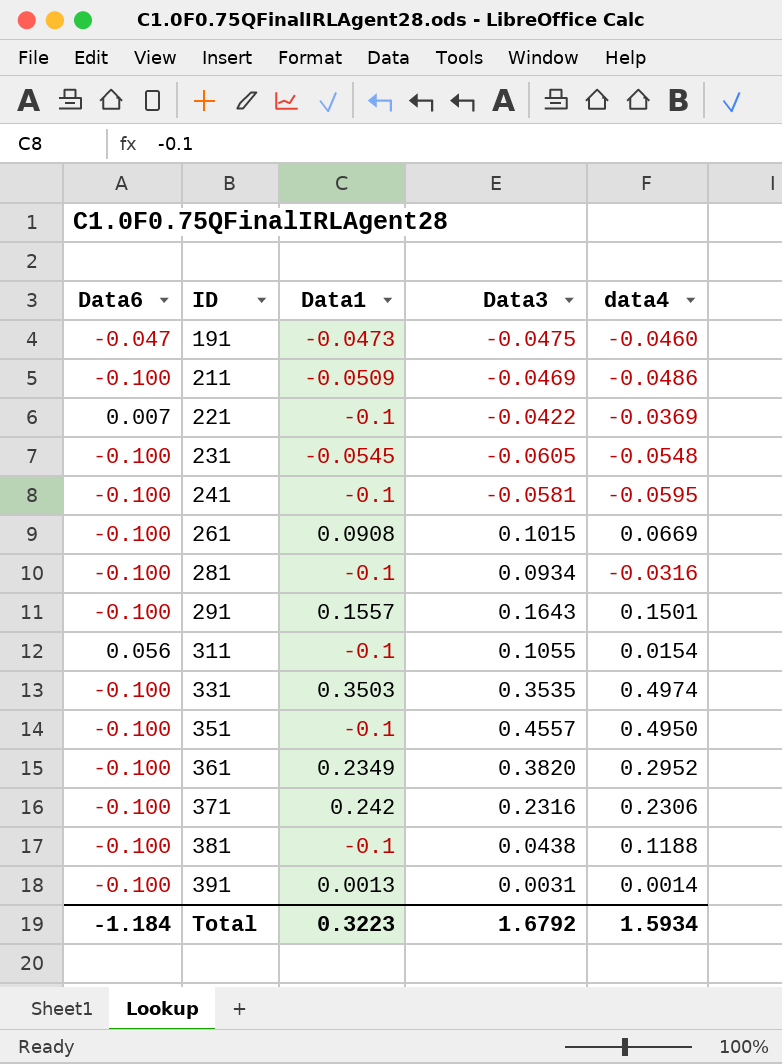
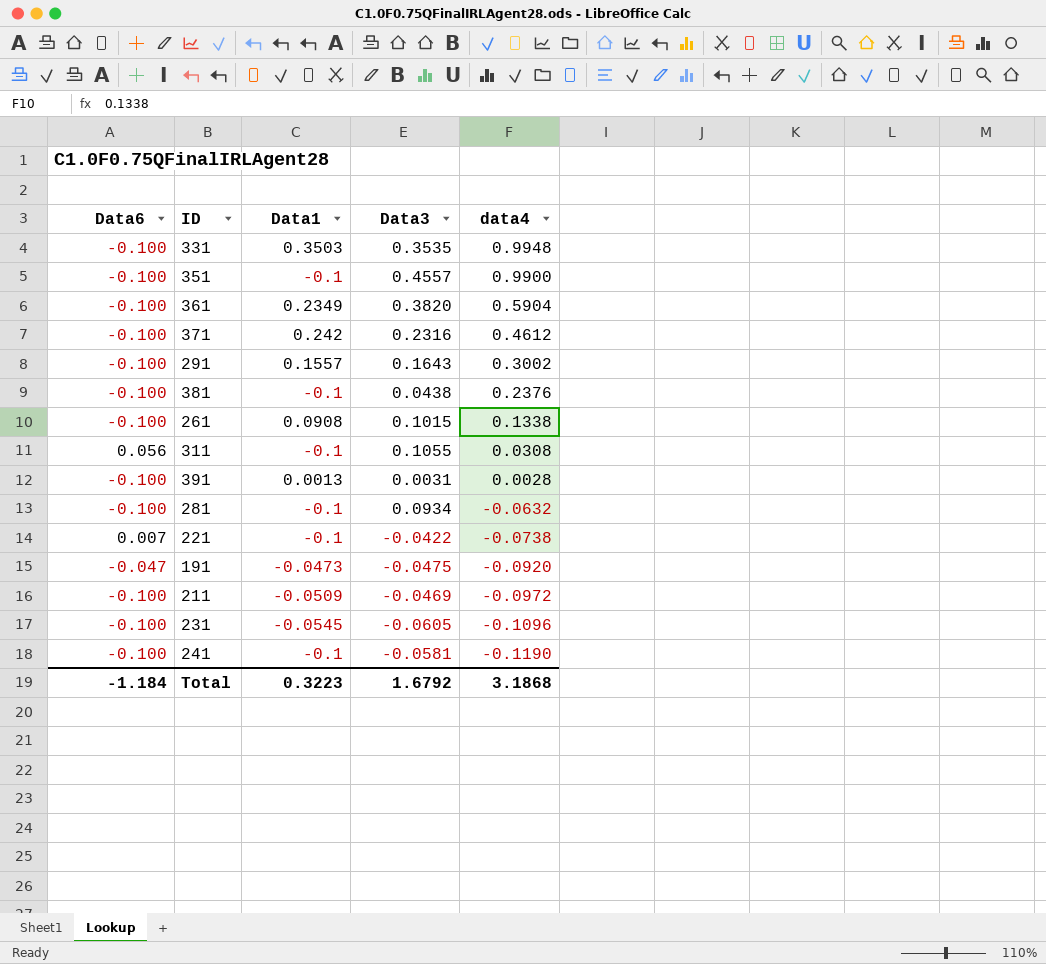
row order: ID ascending -> data4 descending
331 | data4: 0.4974 -> 0.9948
351 | data4: 0.4950 -> 0.9900
361 | data4: 0.2952 -> 0.5904
371 | data4: 0.2306 -> 0.4612
291 | data4: 0.1501 -> 0.3002
381 | data4: 0.1188 -> 0.2376
261 | data4: 0.0669 -> 0.1338
311 | data4: 0.0154 -> 0.0308
391 | data4: 0.0014 -> 0.0028
281 | data4: -0.0316 -> -0.0632
221 | data4: -0.0369 -> -0.0738
191 | data4: -0.0460 -> -0.0920
211 | data4: -0.0486 -> -0.0972
231 | data4: -0.0548 -> -0.1096
241 | data4: -0.0595 -> -0.1190
Total | data4: 1.5934 -> 3.1868

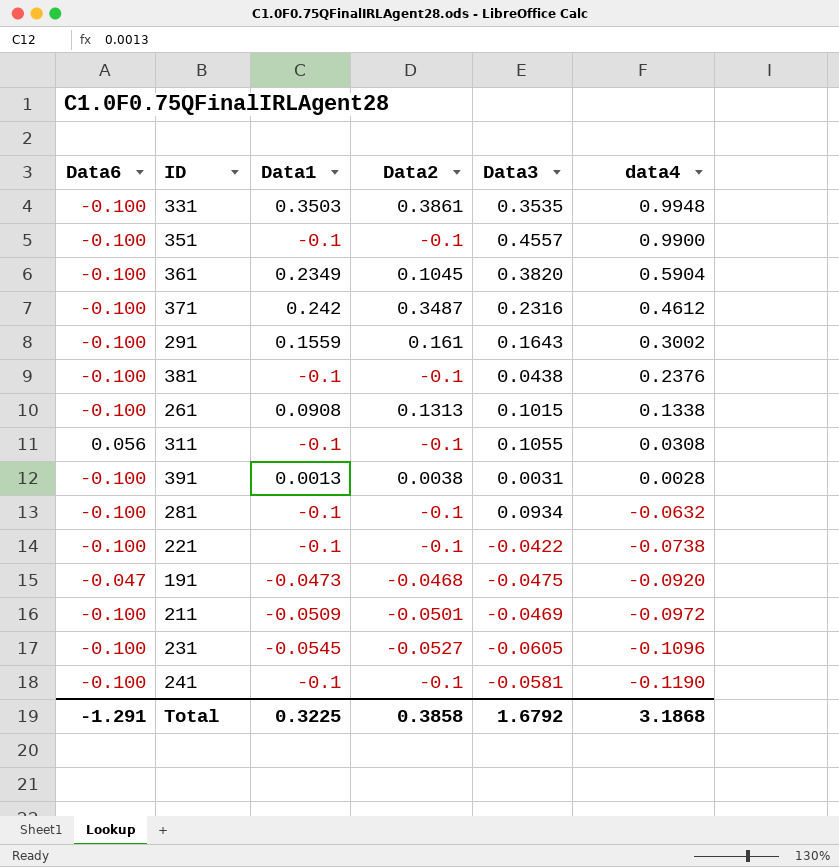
column Data2 | position: none -> 4
291 | Data1: 0.1557 -> 0.1559
221 | Data6: 0.007 -> -0.100
Total | Data6: -1.184 -> -1.291
Total | Data1: 0.3223 -> 0.3225

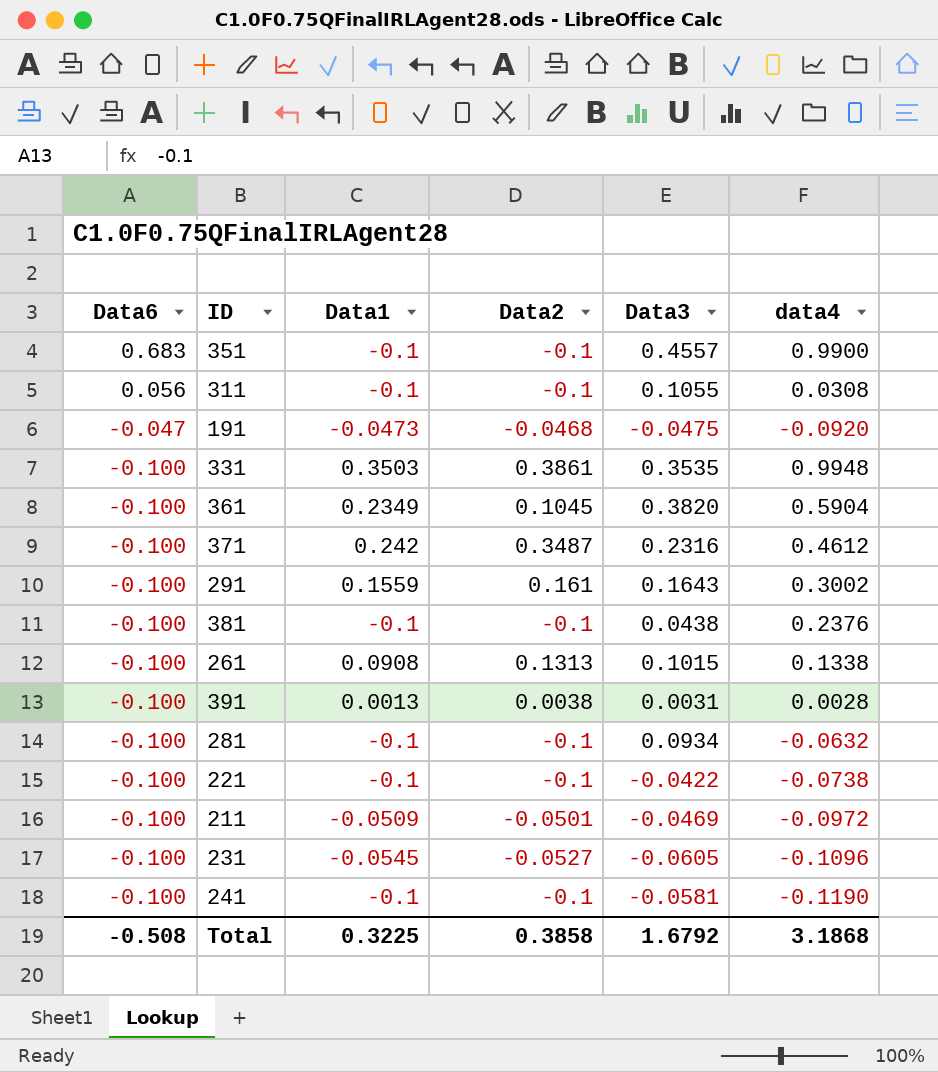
row order: data4 descending -> Data6 descending
351 | Data6: -0.100 -> 0.683
Total | Data6: -1.291 -> -0.508

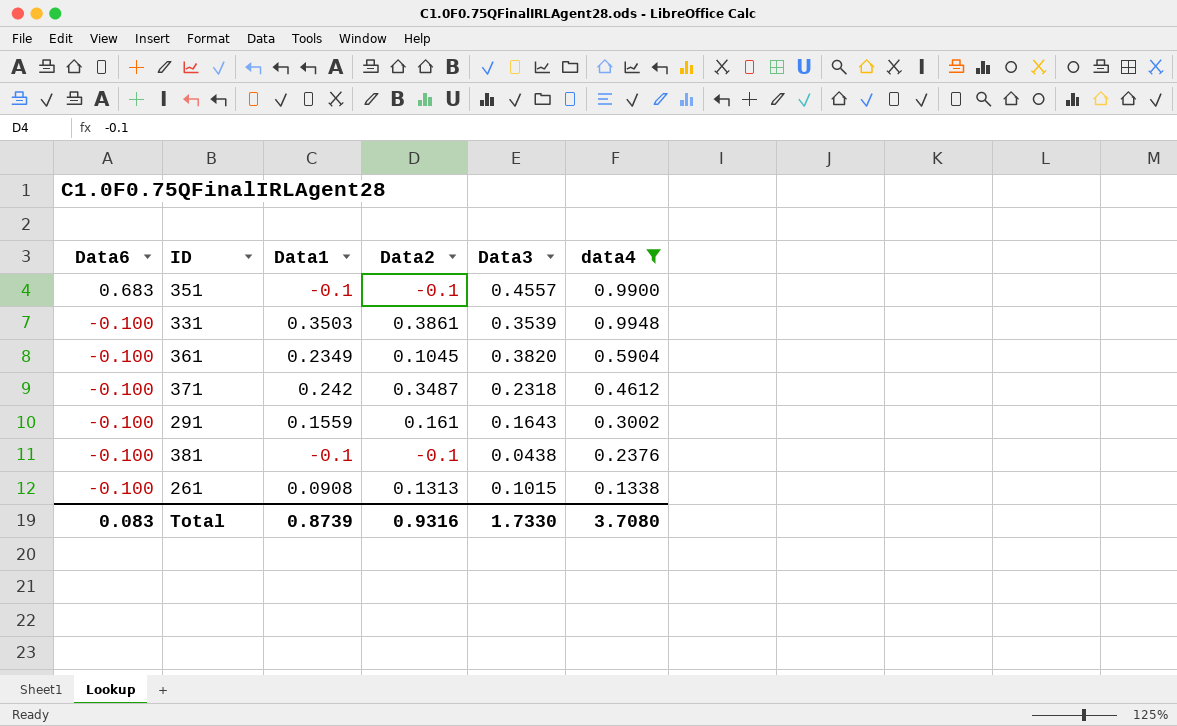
filter: none -> data4 >= 0.1338
331 | Data3: 0.3535 -> 0.3539
371 | Data3: 0.2316 -> 0.2318
Total | Data6: -0.508 -> 0.083
Total | Data1: 0.3225 -> 0.8739
Total | Data2: 0.3858 -> 0.9316
Total | Data3: 1.6792 -> 1.7330
Total | data4: 3.1868 -> 3.7080

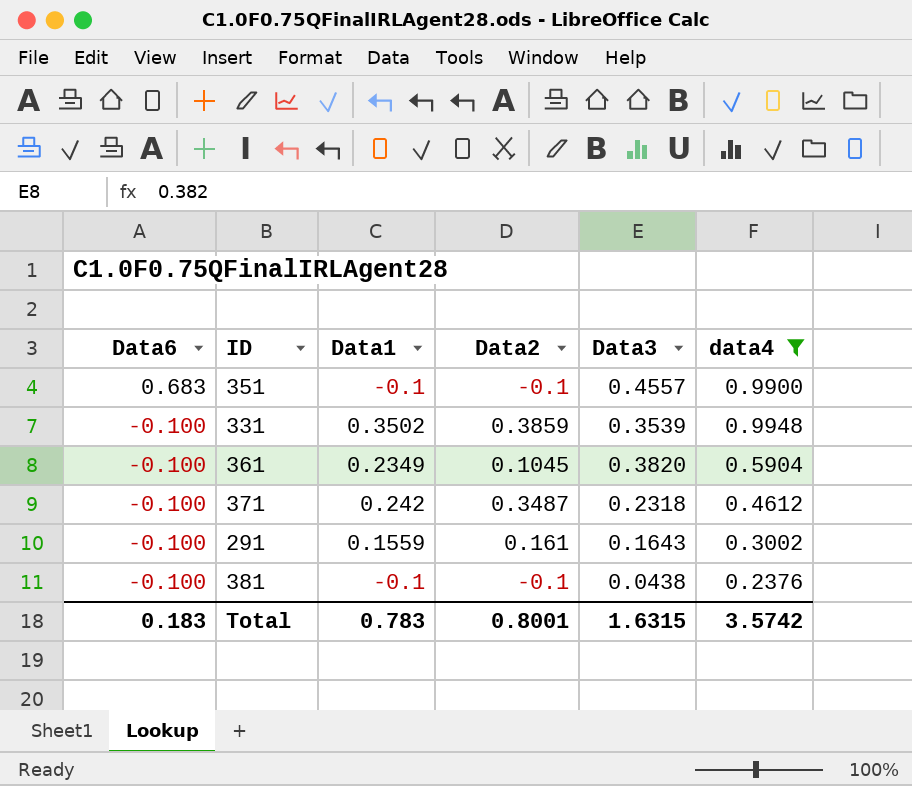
row 261: -0.100 | 0.0908 | 0.1313 | 0.1015 | 0.1338 -> none
331 | Data1: 0.3503 -> 0.3502
331 | Data2: 0.3861 -> 0.3859
Total | Data6: 0.083 -> 0.183
Total | Data1: 0.8739 -> 0.783
Total | Data2: 0.9316 -> 0.8001
Total | Data3: 1.7330 -> 1.6315
Total | data4: 3.7080 -> 3.5742

